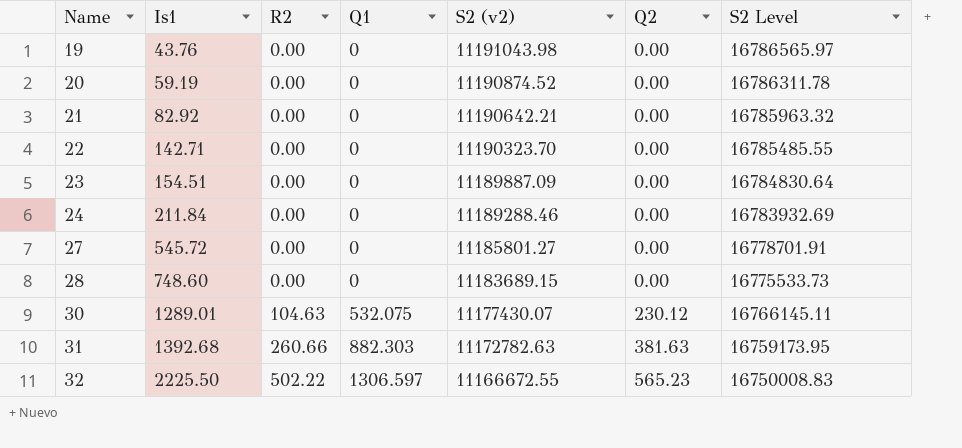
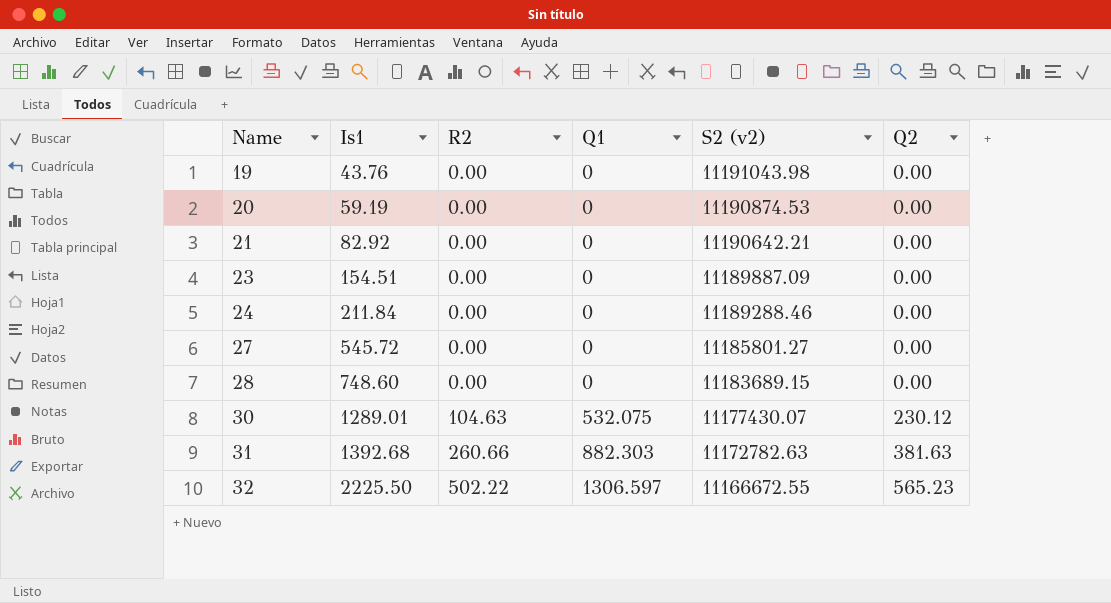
column S2 Level | formula: [S2 (v2)] * 1.5 -> none
row 22: 142.71 | 0.00 | 0 | 11190323.70 | 0.00 | 16785485.55 -> none
20 | S2 (v2): 11190874.52 -> 11190874.53

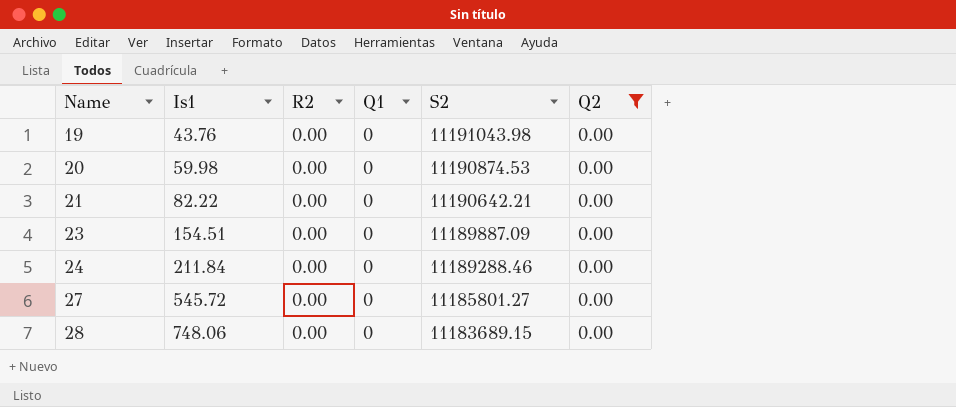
filter: none -> Q2 = 0.00
column name: S2 (v2) -> S2
20 | Is1: 59.19 -> 59.98
21 | Is1: 82.92 -> 82.22
28 | Is1: 748.60 -> 748.06

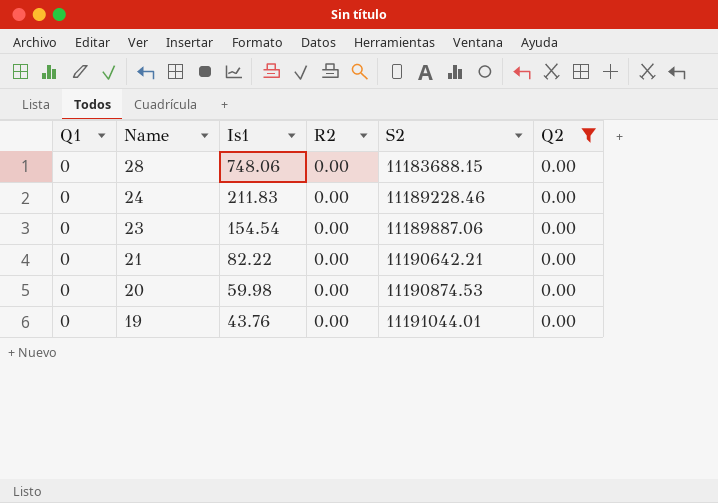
row order: Name ascending -> Name descending
column Q1 | position: 4 -> 1
row 27: 545.72 | 0.00 | 0 | 11185801.27 | 0.00 -> none
28 | S2: 11183689.15 -> 11183688.15
24 | Is1: 211.84 -> 211.83
24 | S2: 11189288.46 -> 11189228.46
23 | Is1: 154.51 -> 154.54
23 | S2: 11189887.09 -> 11189887.06
19 | S2: 11191043.98 -> 11191044.01

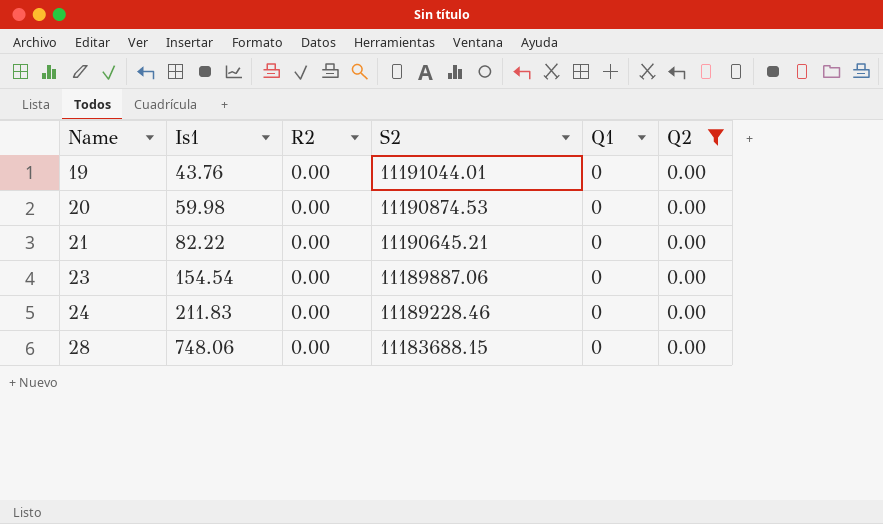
row order: Name descending -> Name ascending
column Q1 | position: 1 -> 5
21 | S2: 11190642.21 -> 11190645.21

